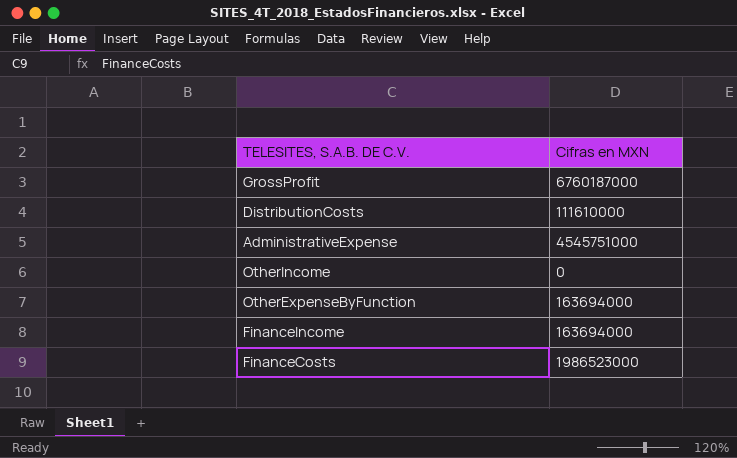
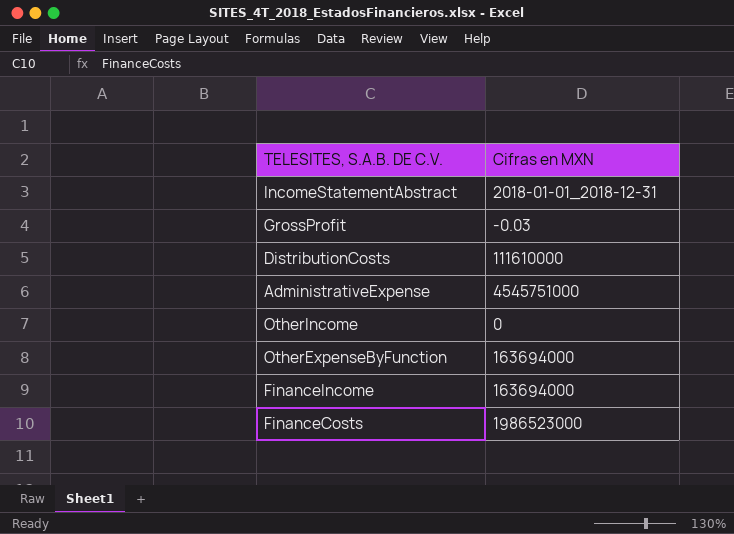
row IncomeStatementAbstract: none -> 2018-01-01_2018-12-31
GrossProfit | Cifras en MXN: 6760187000 -> -0.03

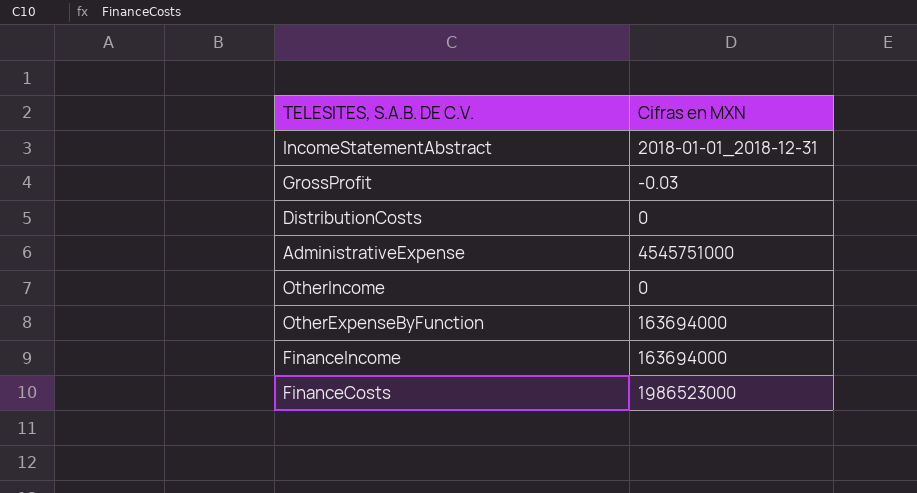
DistributionCosts | Cifras en MXN: 111610000 -> 0

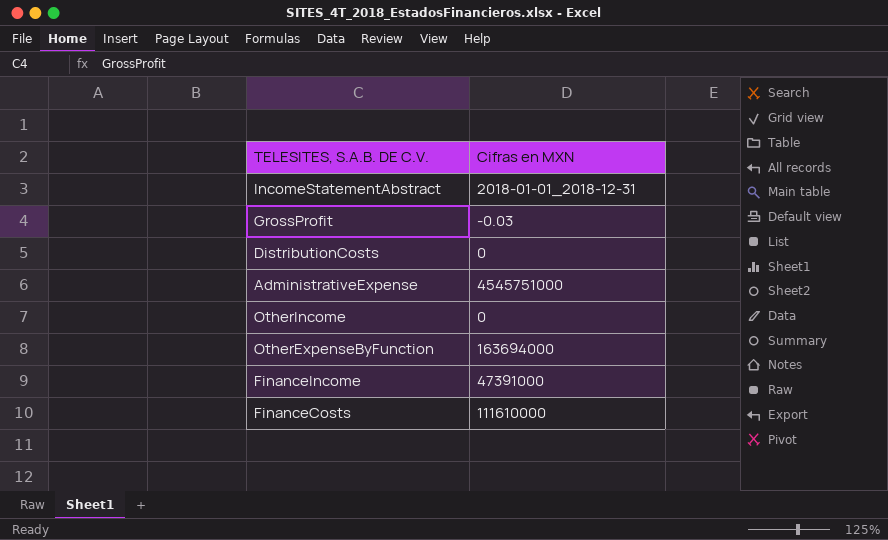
FinanceIncome | Cifras en MXN: 163694000 -> 47391000
FinanceCosts | Cifras en MXN: 1986523000 -> 111610000

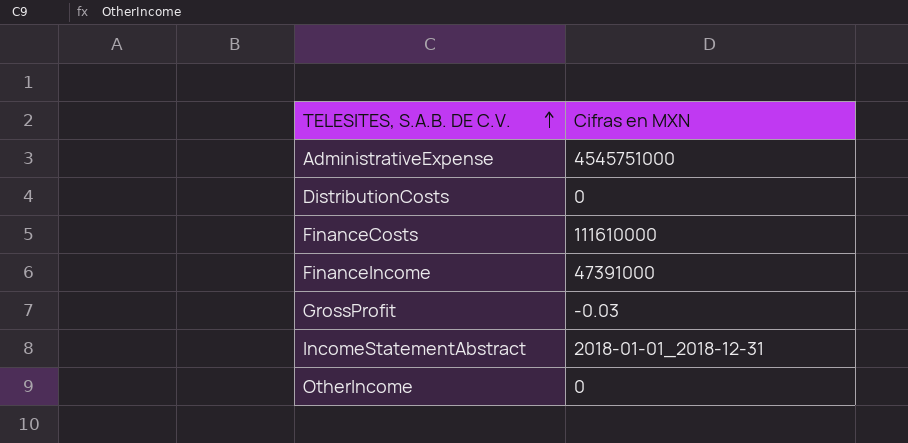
row order: none -> TELESITES, S.A.B. DE C.V. ascending
row OtherExpenseByFunction: 163694000 -> none

